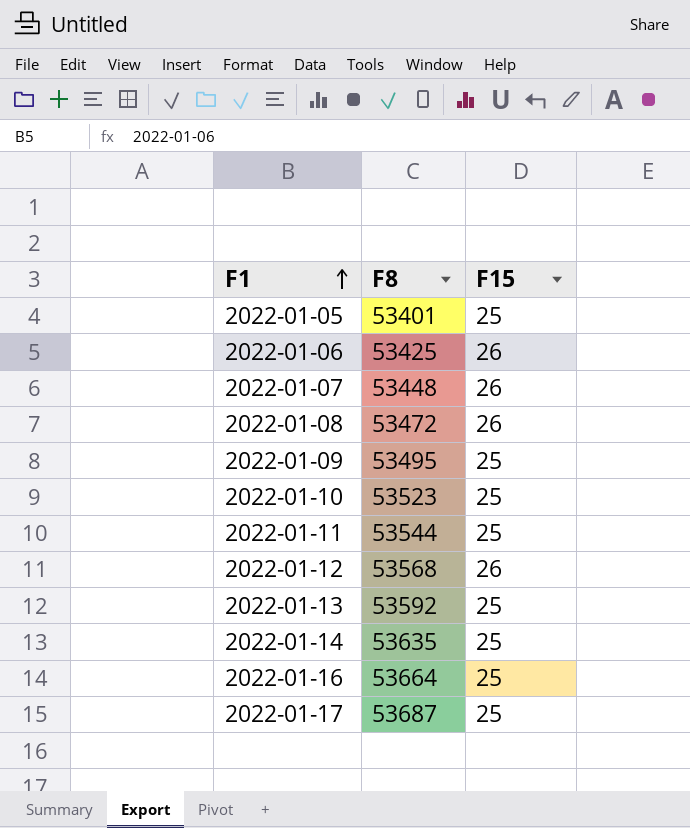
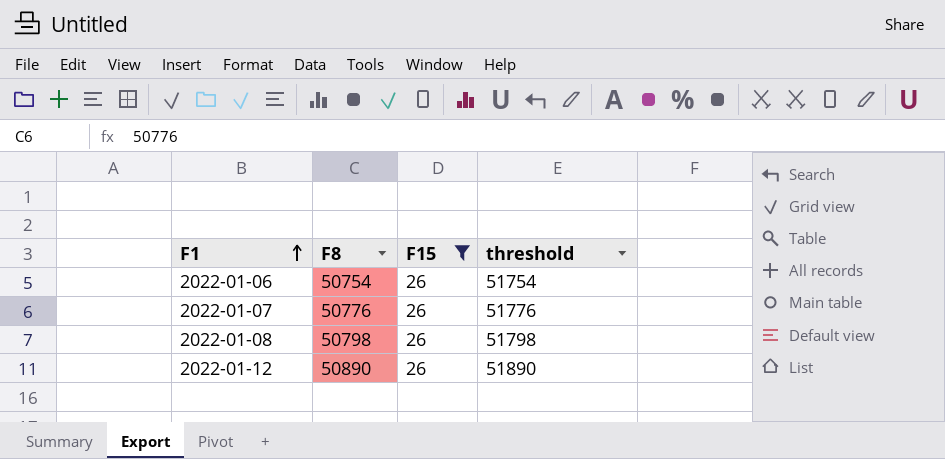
filter: none -> F15 = 26
column threshold | formula: none -> [F8] + 1000
2022-01-06 | F8: 53425 -> 50754
2022-01-07 | F8: 53448 -> 50776
2022-01-08 | F8: 53472 -> 50798
2022-01-12 | F8: 53568 -> 50890

